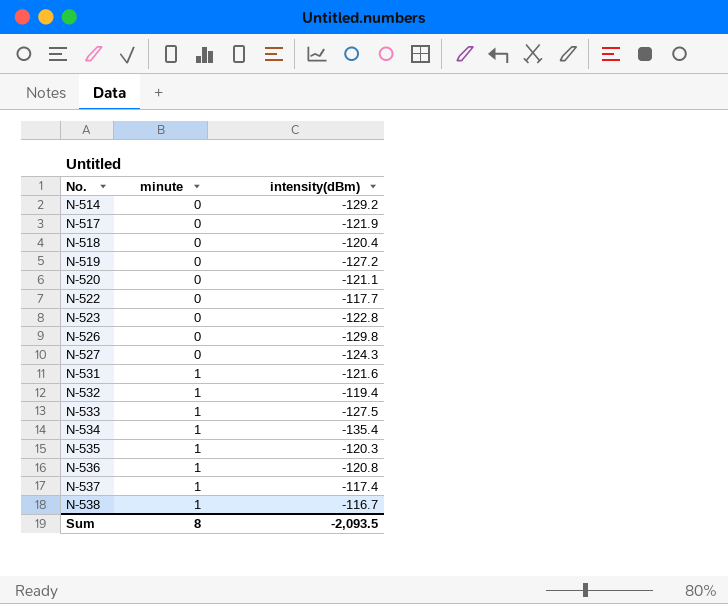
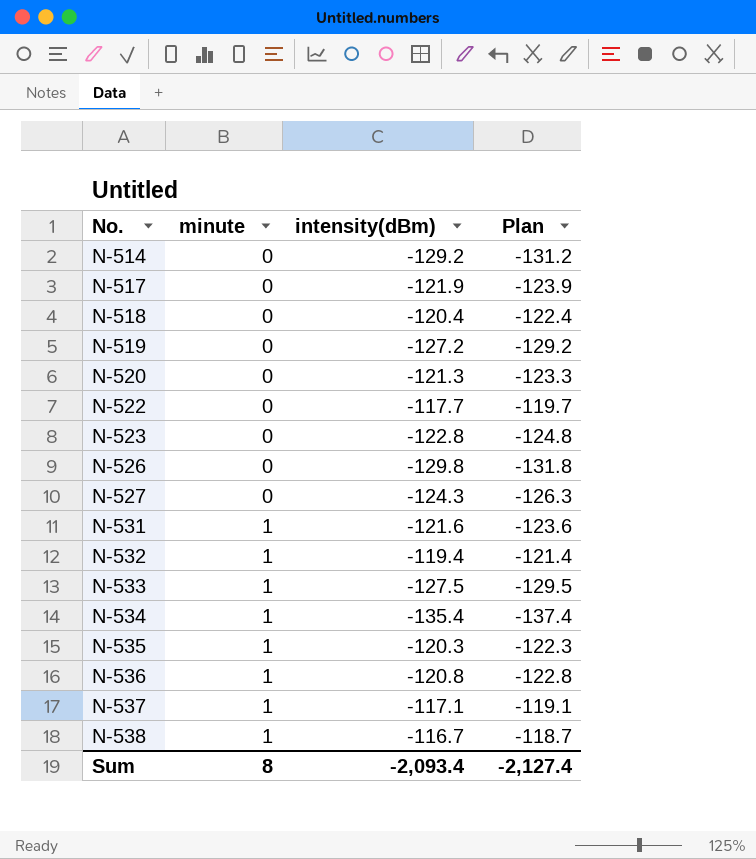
column Plan | formula: none -> [intensity(dBm)] - 2
N-520 | intensity(dBm): -121.1 -> -121.3
N-537 | intensity(dBm): -117.4 -> -117.1
Sum | intensity(dBm): -2,093.5 -> -2,093.4

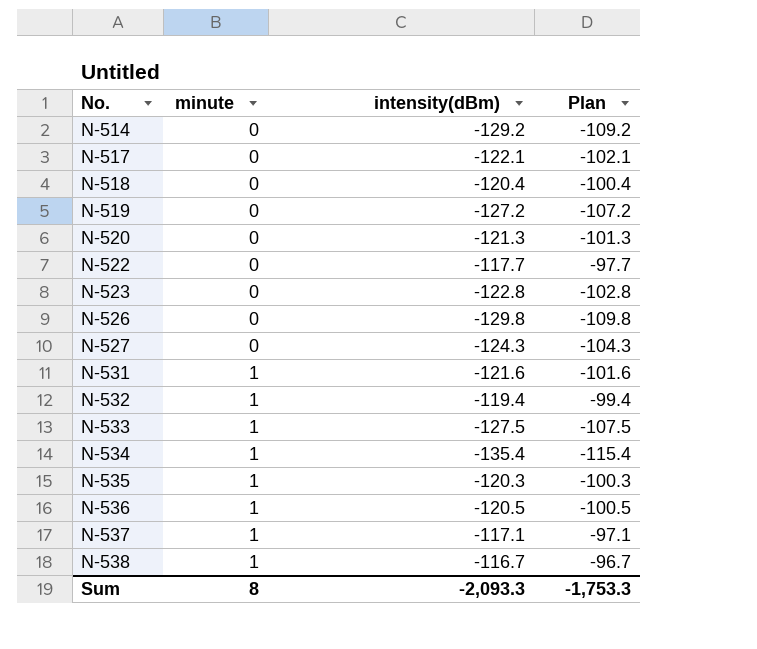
column Plan | formula: [intensity(dBm)] - 2 -> [intensity(dBm)] + 20
N-517 | intensity(dBm): -121.9 -> -122.1
N-536 | intensity(dBm): -120.8 -> -120.5
Sum | intensity(dBm): -2,093.4 -> -2,093.3
Sum | Plan: -2,127.4 -> -1,753.3

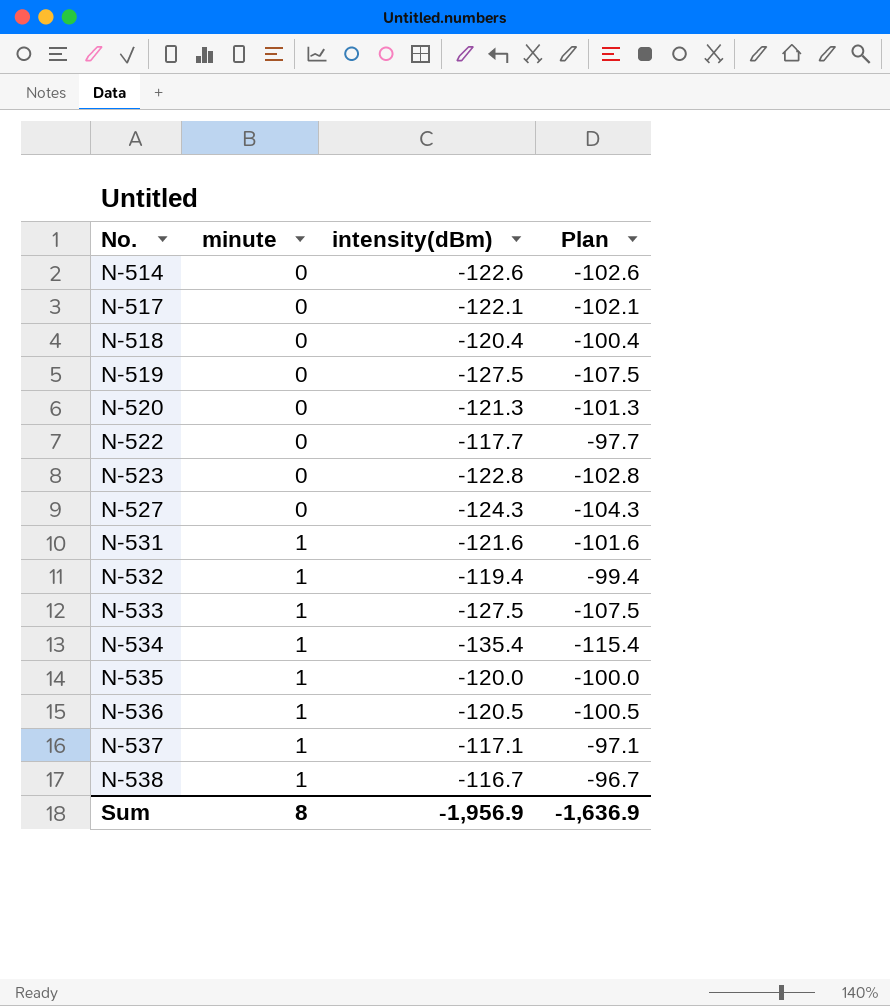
row N-526: 0 | -129.8 | -109.8 -> none
N-514 | intensity(dBm): -129.2 -> -122.6
N-514 | Plan: -109.2 -> -102.6
N-519 | intensity(dBm): -127.2 -> -127.5
N-519 | Plan: -107.2 -> -107.5
N-535 | intensity(dBm): -120.3 -> -120.0
N-535 | Plan: -100.3 -> -100.0
Sum | intensity(dBm): -2,093.3 -> -1,956.9
Sum | Plan: -1,753.3 -> -1,636.9

